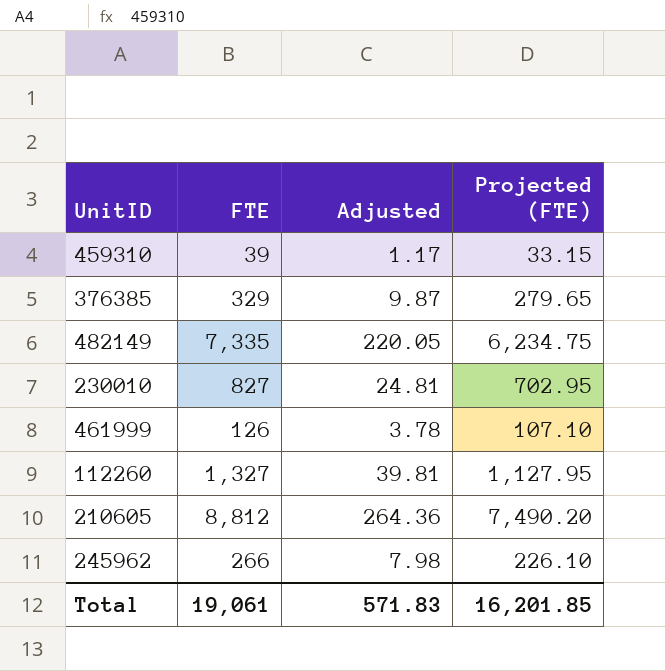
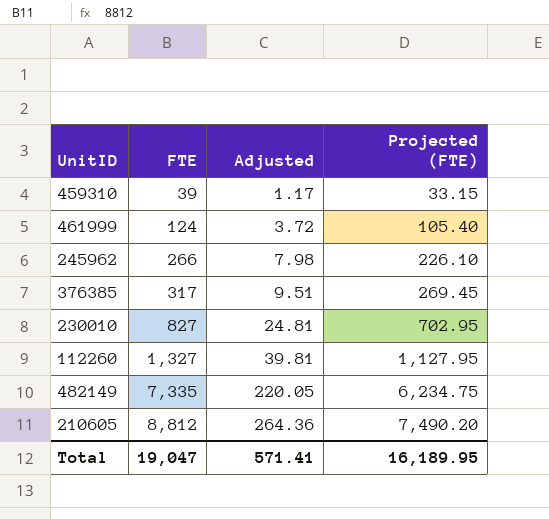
row order: none -> FTE ascending
461999 | FTE: 126 -> 124
461999 | Adjusted: 3.78 -> 3.72
461999 | Projected (FTE): 107.10 -> 105.40
376385 | FTE: 329 -> 317
376385 | Adjusted: 9.87 -> 9.51
376385 | Projected (FTE): 279.65 -> 269.45
Total | FTE: 19,061 -> 19,047
Total | Adjusted: 571.83 -> 571.41
Total | Projected (FTE): 16,201.85 -> 16,189.95

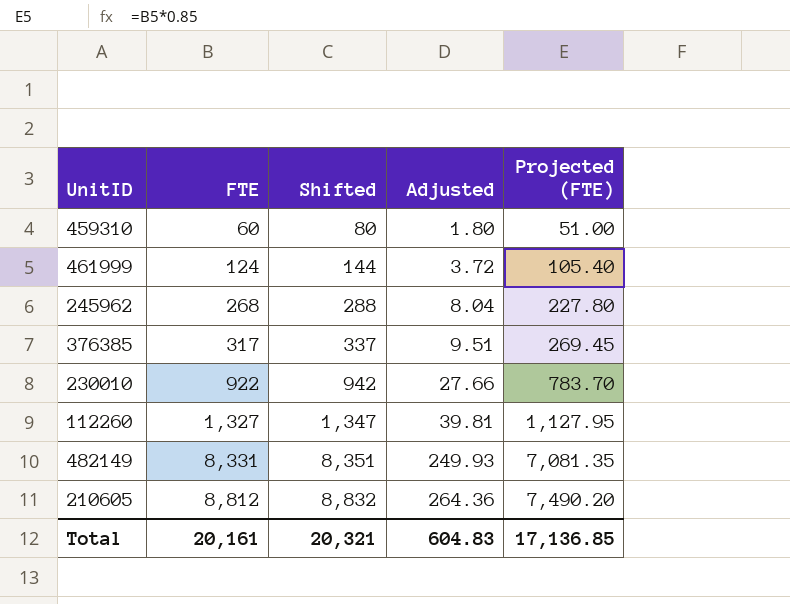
column Shifted | formula: none -> [FTE] + 20
459310 | FTE: 39 -> 60
459310 | Adjusted: 1.17 -> 1.80
459310 | Projected (FTE): 33.15 -> 51.00
245962 | FTE: 266 -> 268
245962 | Adjusted: 7.98 -> 8.04
245962 | Projected (FTE): 226.10 -> 227.80
230010 | FTE: 827 -> 922
230010 | Adjusted: 24.81 -> 27.66
230010 | Projected (FTE): 702.95 -> 783.70
482149 | FTE: 7,335 -> 8,331
482149 | Adjusted: 220.05 -> 249.93
482149 | Projected (FTE): 6,234.75 -> 7,081.35
Total | FTE: 19,047 -> 20,161
Total | Adjusted: 571.41 -> 604.83
Total | Projected (FTE): 16,189.95 -> 17,136.85

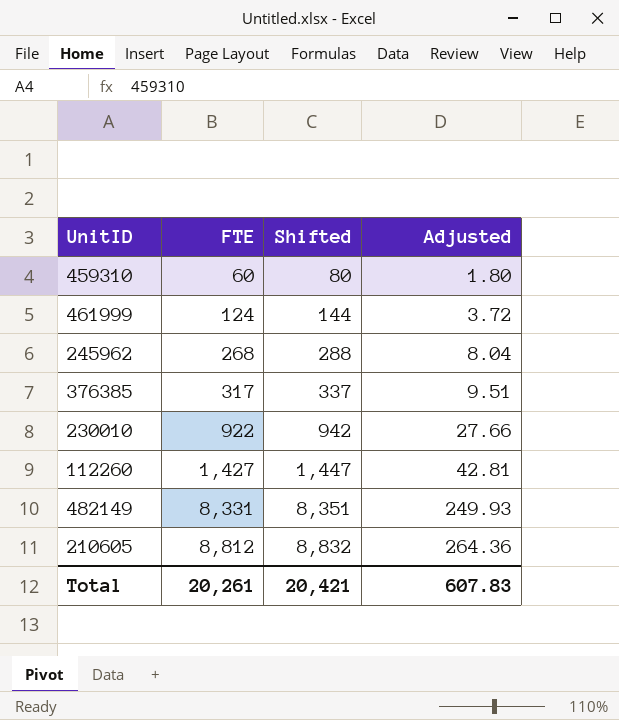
column Projected (FTE) | formula: [FTE] * 0.85 -> none
112260 | FTE: 1,327 -> 1,427
112260 | Shifted: 1,347 -> 1,447
112260 | Adjusted: 39.81 -> 42.81
Total | FTE: 20,161 -> 20,261
Total | Shifted: 20,321 -> 20,421
Total | Adjusted: 604.83 -> 607.83

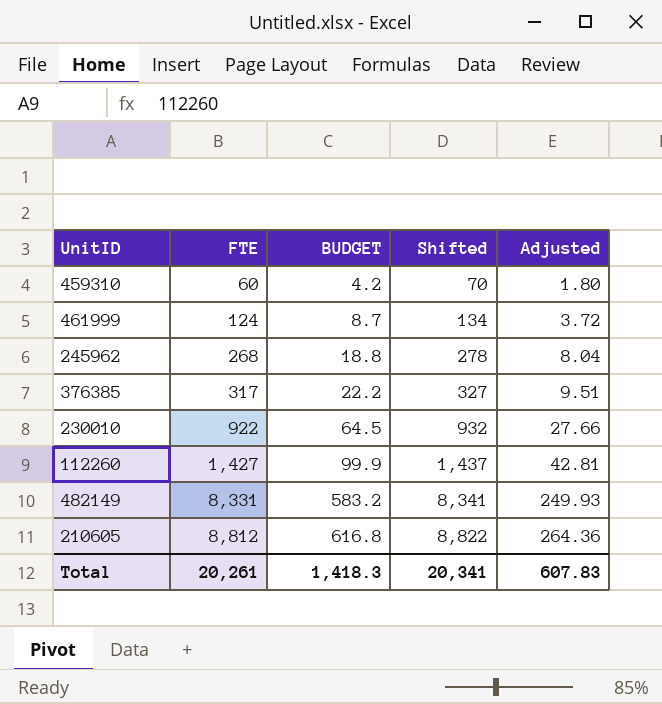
column BUDGET | formula: none -> [FTE] * 0.07
column Shifted | formula: [FTE] + 20 -> [FTE] + 10
Total | Shifted: 20,421 -> 20,341

